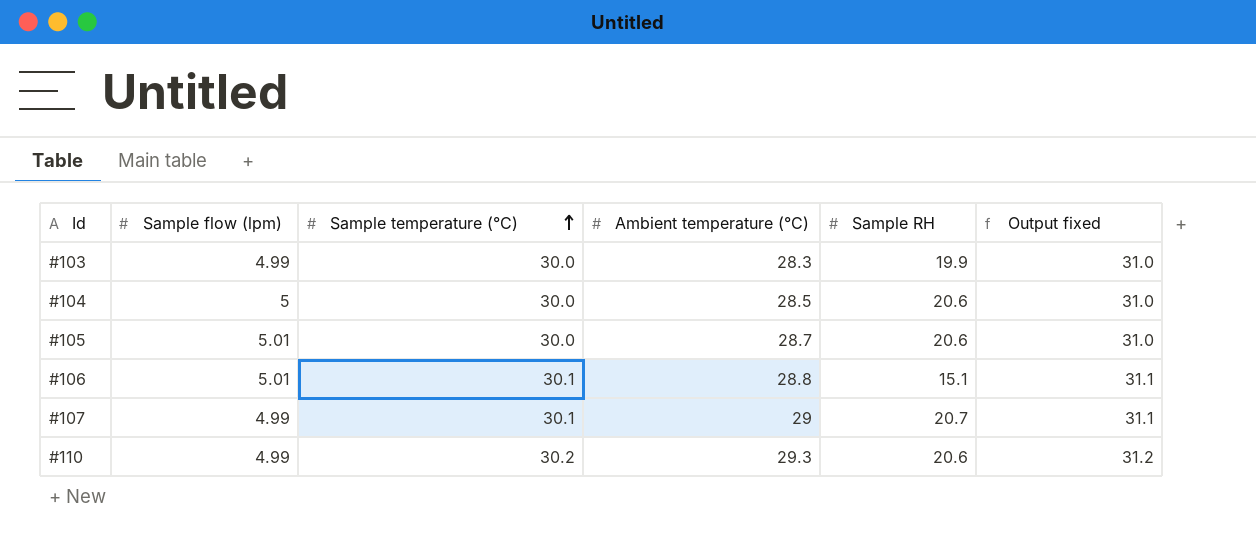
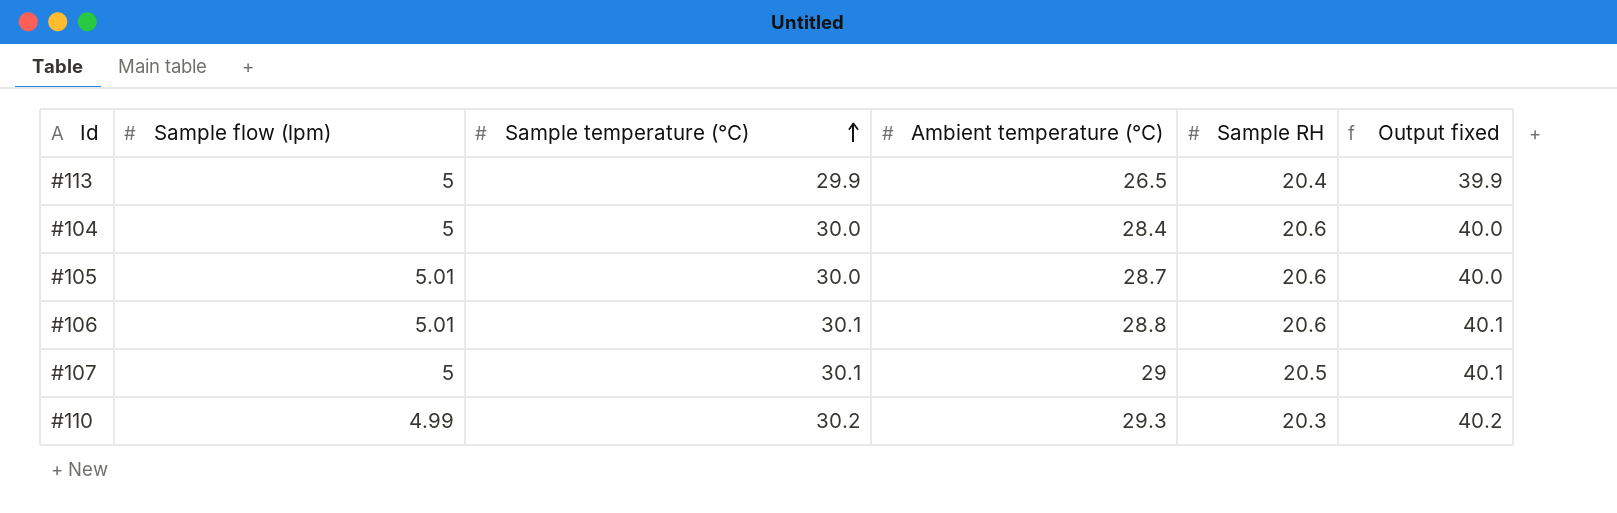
column Output fixed | formula: [Sample temperature (°C)] + 1 -> [Sample temperature (°C)] + 10
row #103: 4.99 | 30.0 | 28.3 | 19.9 | 31.0 -> none
row #113: none -> 5 | 29.9 | 26.5 | 20.4 | 39.9
#104 | Ambient temperature (°C): 28.5 -> 28.4
#106 | Sample RH: 15.1 -> 20.6
#107 | Sample flow (lpm): 4.99 -> 5
#107 | Sample RH: 20.7 -> 20.5
#110 | Sample RH: 20.6 -> 20.3

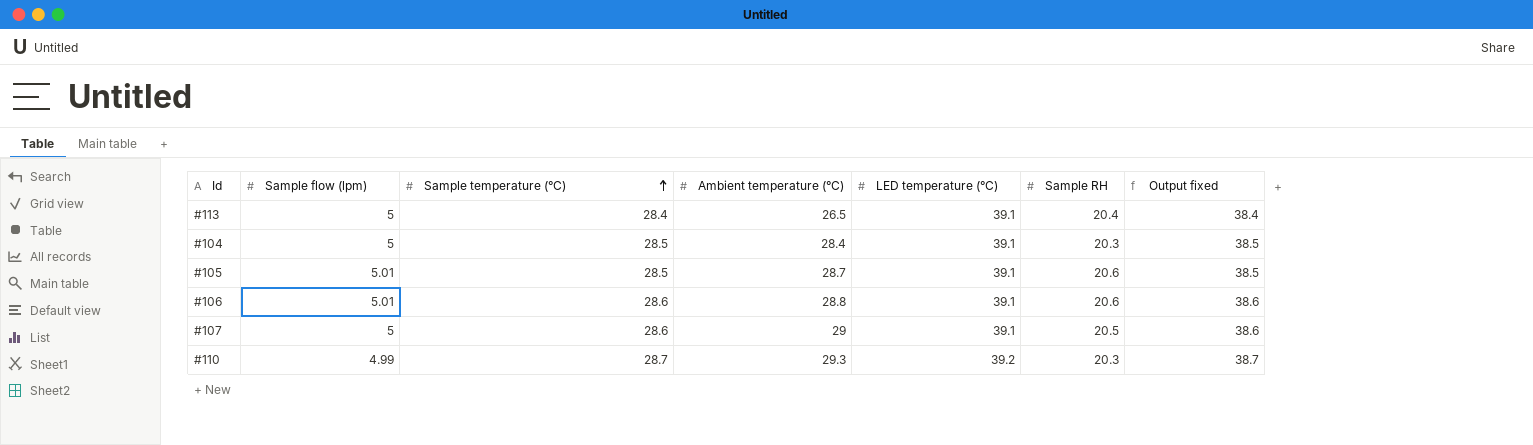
column LED temperature (°C) | position: none -> 5
#113 | Sample temperature (°C): 29.9 -> 28.4
#113 | Output fixed: 39.9 -> 38.4
#104 | Sample temperature (°C): 30.0 -> 28.5
#104 | Sample RH: 20.6 -> 20.3
#104 | Output fixed: 40.0 -> 38.5
#105 | Sample temperature (°C): 30.0 -> 28.5
#105 | Output fixed: 40.0 -> 38.5
#106 | Sample temperature (°C): 30.1 -> 28.6
#106 | Output fixed: 40.1 -> 38.6
#107 | Sample temperature (°C): 30.1 -> 28.6
#107 | Output fixed: 40.1 -> 38.6
#110 | Sample temperature (°C): 30.2 -> 28.7
#110 | Output fixed: 40.2 -> 38.7

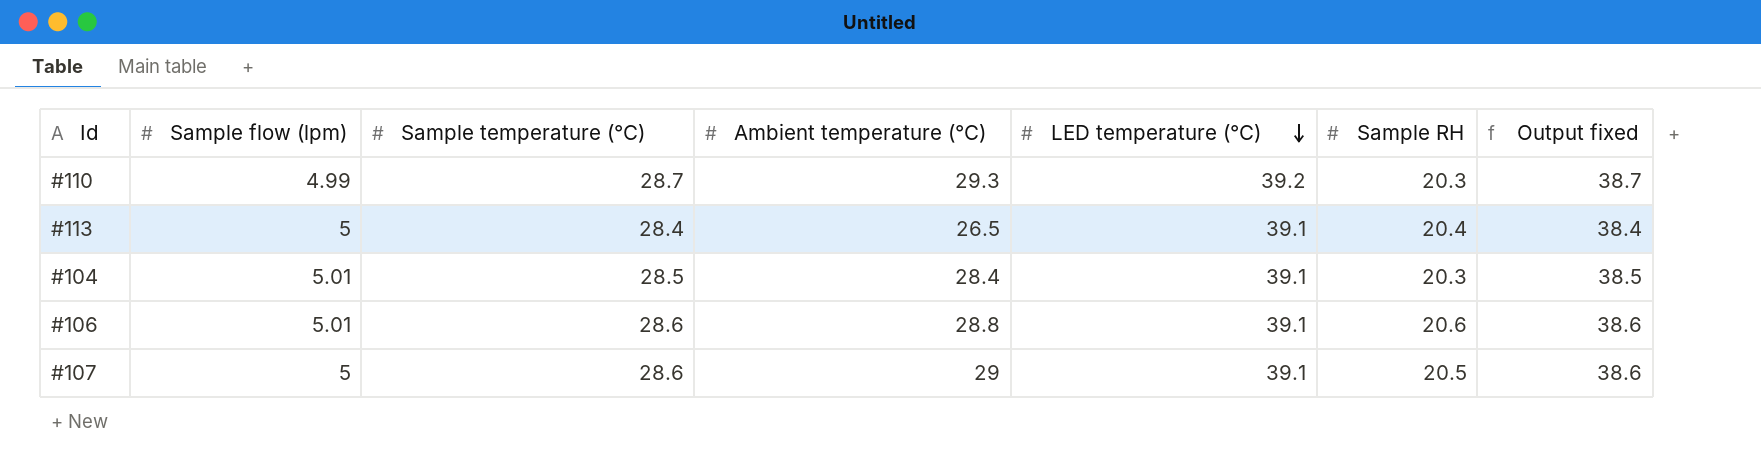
row order: Sample temperature (°C) ascending -> LED temperature (°C) descending
row #105: 5.01 | 28.5 | 28.7 | 39.1 | 20.6 | 38.5 -> none
#104 | Sample flow (lpm): 5 -> 5.01

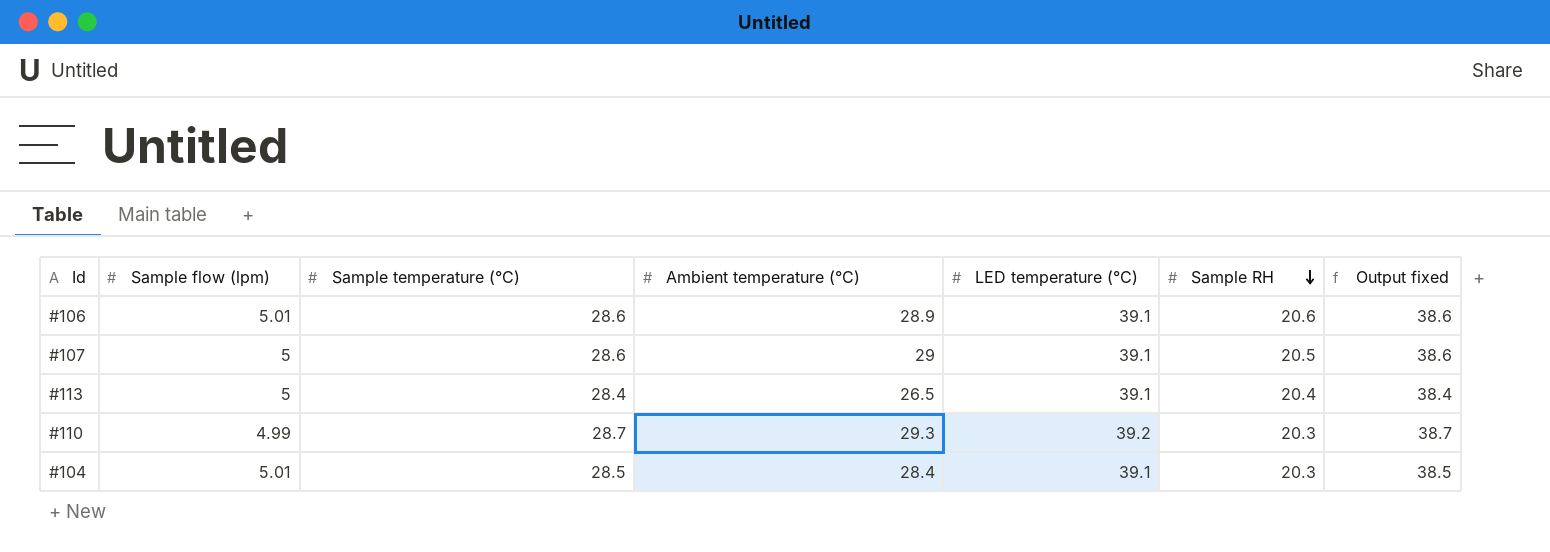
row order: LED temperature (°C) descending -> Sample RH descending
#106 | Ambient temperature (°C): 28.8 -> 28.9

